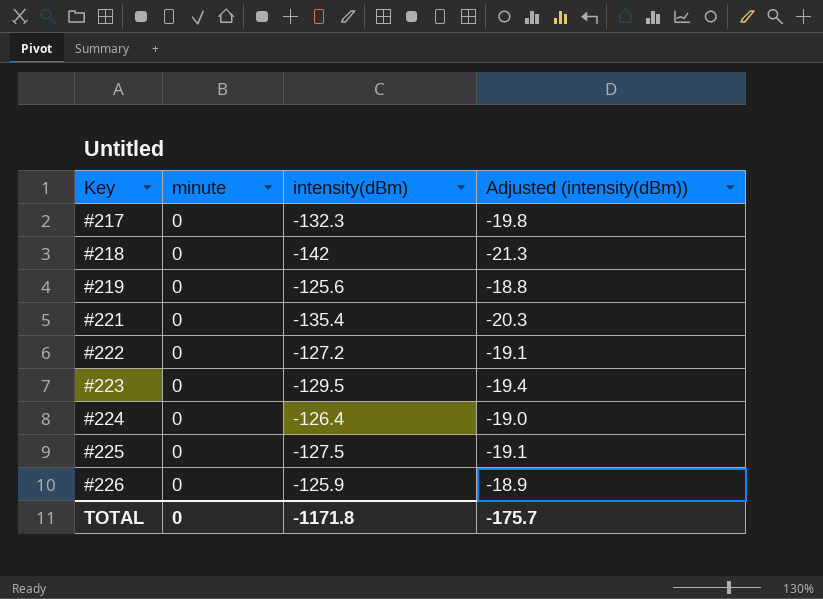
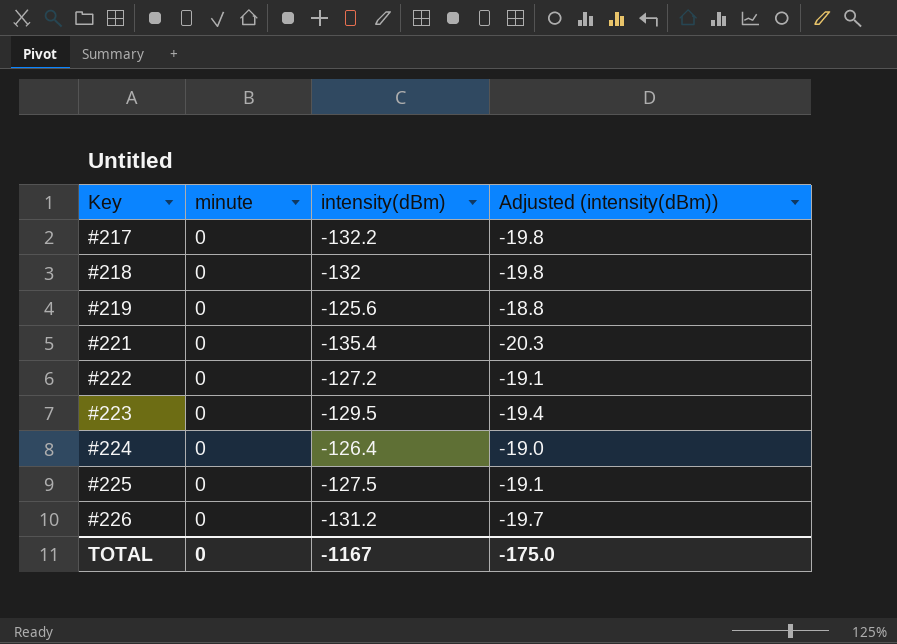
#217 | intensity(dBm): -132.3 -> -132.2
#218 | intensity(dBm): -142 -> -132
#218 | Adjusted (intensity(dBm)): -21.3 -> -19.8
#226 | intensity(dBm): -125.9 -> -131.2
#226 | Adjusted (intensity(dBm)): -18.9 -> -19.7
TOTAL | intensity(dBm): -1171.8 -> -1167
TOTAL | Adjusted (intensity(dBm)): -175.7 -> -175.0

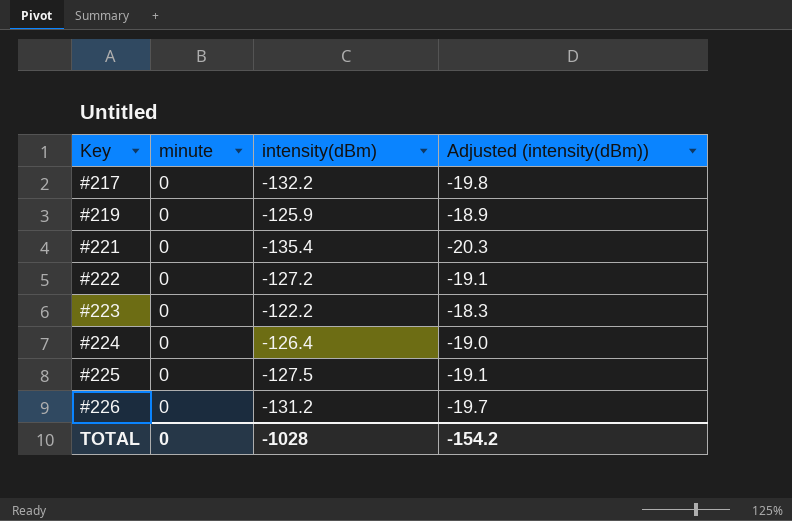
row #218: 0 | -132 | -19.8 -> none
#219 | intensity(dBm): -125.6 -> -125.9
#219 | Adjusted (intensity(dBm)): -18.8 -> -18.9
#223 | intensity(dBm): -129.5 -> -122.2
#223 | Adjusted (intensity(dBm)): -19.4 -> -18.3
TOTAL | intensity(dBm): -1167 -> -1028
TOTAL | Adjusted (intensity(dBm)): -175.0 -> -154.2

